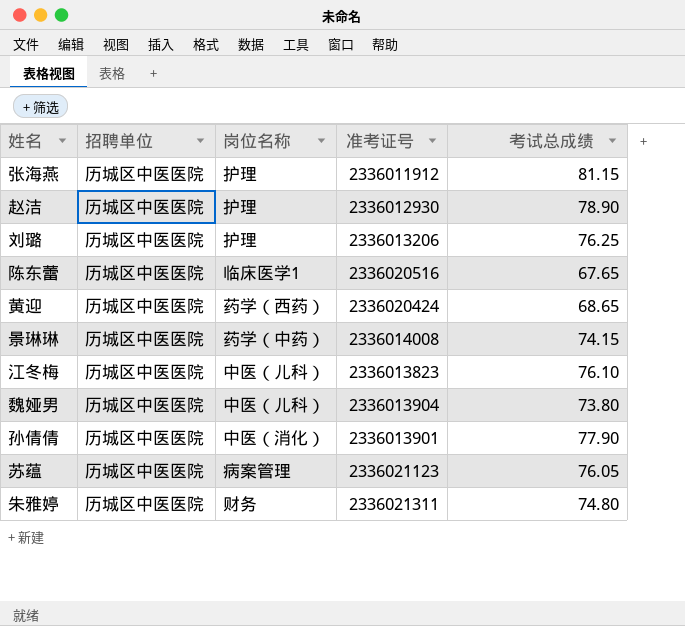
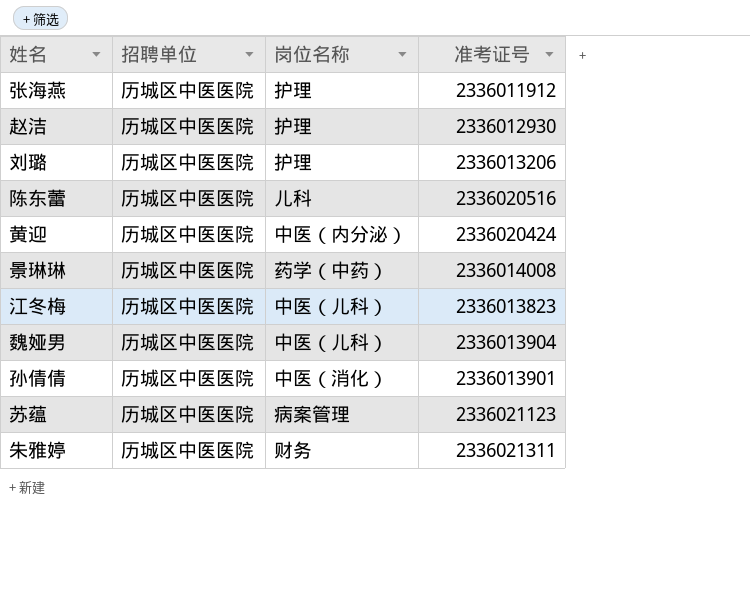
column 考试总成绩 | position: 5 -> none
陈东蕾 | 岗位名称: 临床医学1 -> 儿科
黄迎 | 岗位名称: 药学（西药） -> 中医（内分泌）

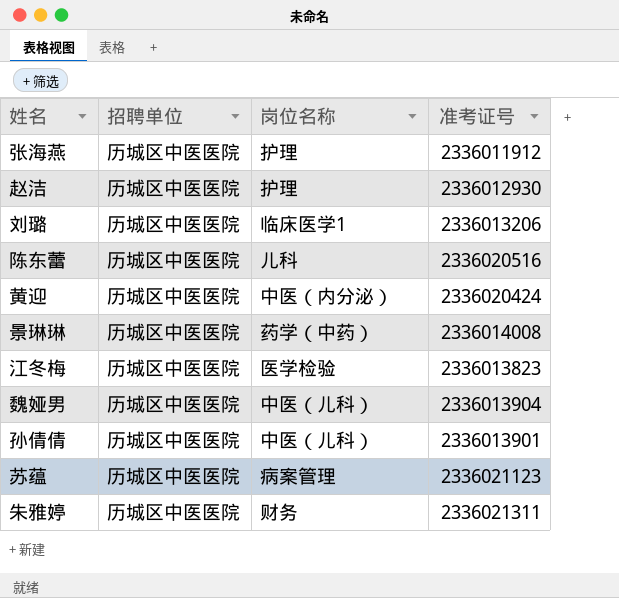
刘璐 | 岗位名称: 护理 -> 临床医学1
江冬梅 | 岗位名称: 中医（儿科） -> 医学检验
孙倩倩 | 岗位名称: 中医（消化） -> 中医（儿科）

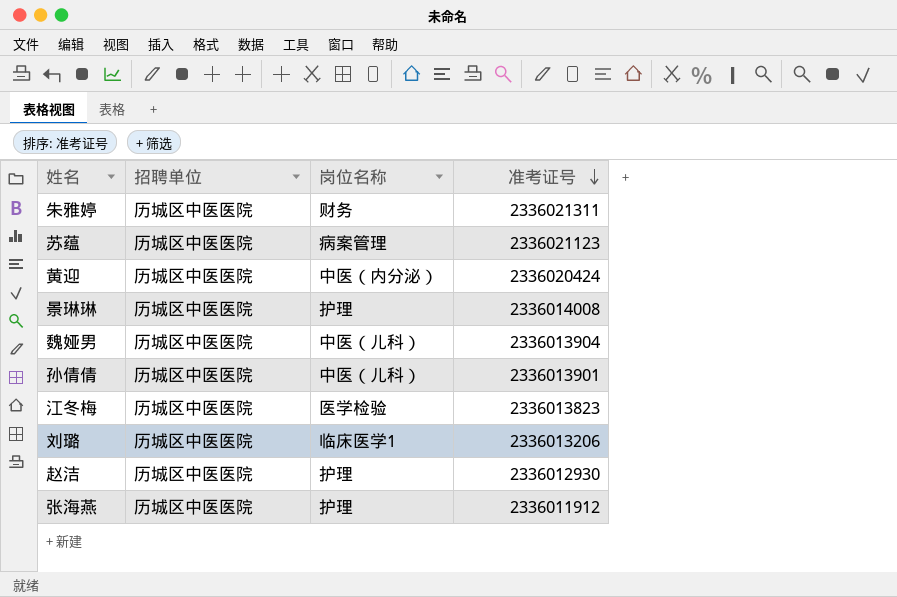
row order: none -> 准考证号 descending
row 陈东蕾: 历城区中医医院 | 儿科 | 2336020516 -> none
景琳琳 | 岗位名称: 药学（中药） -> 护理

